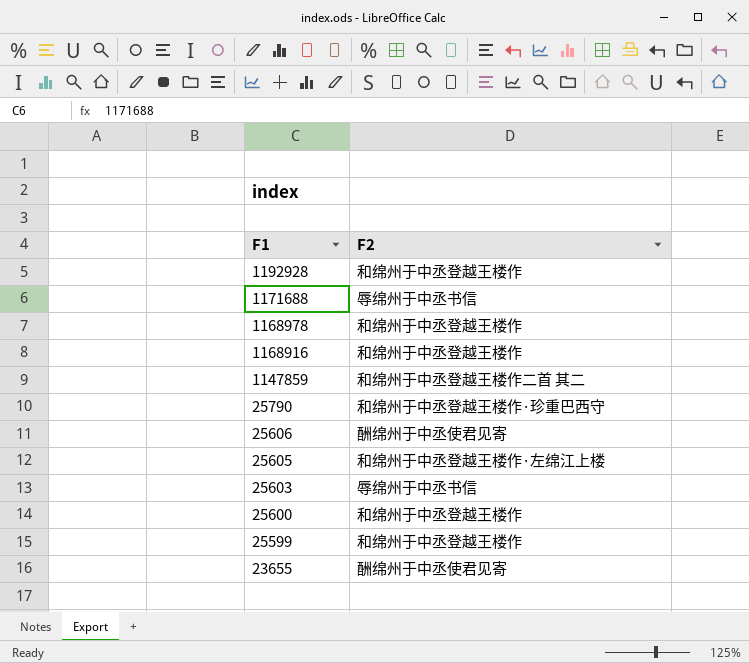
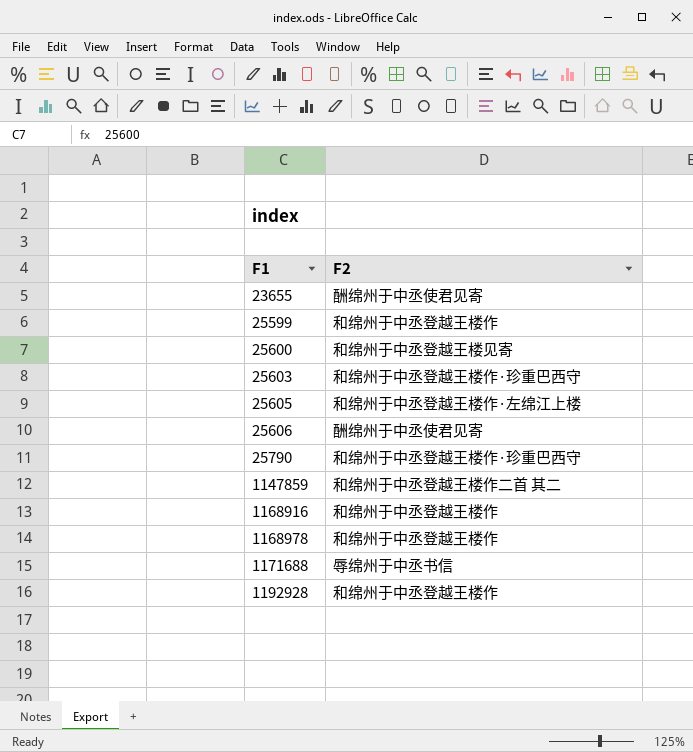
row order: F1 descending -> F1 ascending
25600 | F2: 和绵州于中丞登越王楼作 -> 和绵州于中丞登越王楼见寄
25603 | F2: 辱绵州于中丞书信 -> 和绵州于中丞登越王楼作·珍重巴西守

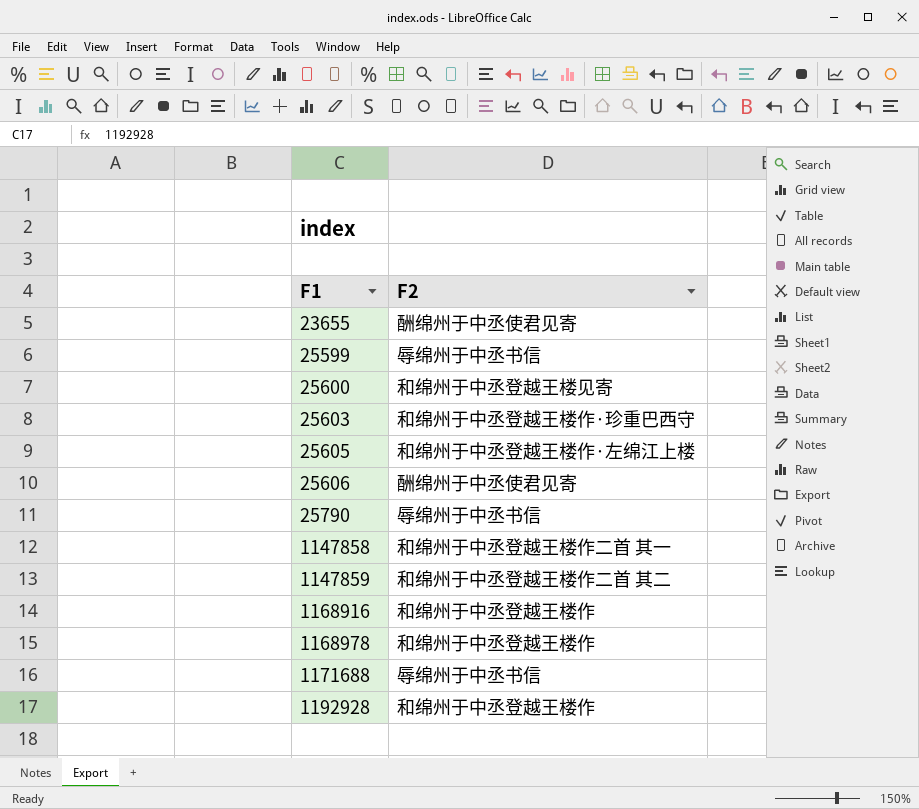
25599 | F2: 和绵州于中丞登越王楼作 -> 辱绵州于中丞书信
25790 | F2: 和绵州于中丞登越王楼作·珍重巴西守 -> 辱绵州于中丞书信
row 1147858: none -> 和绵州于中丞登越王楼作二首 其一

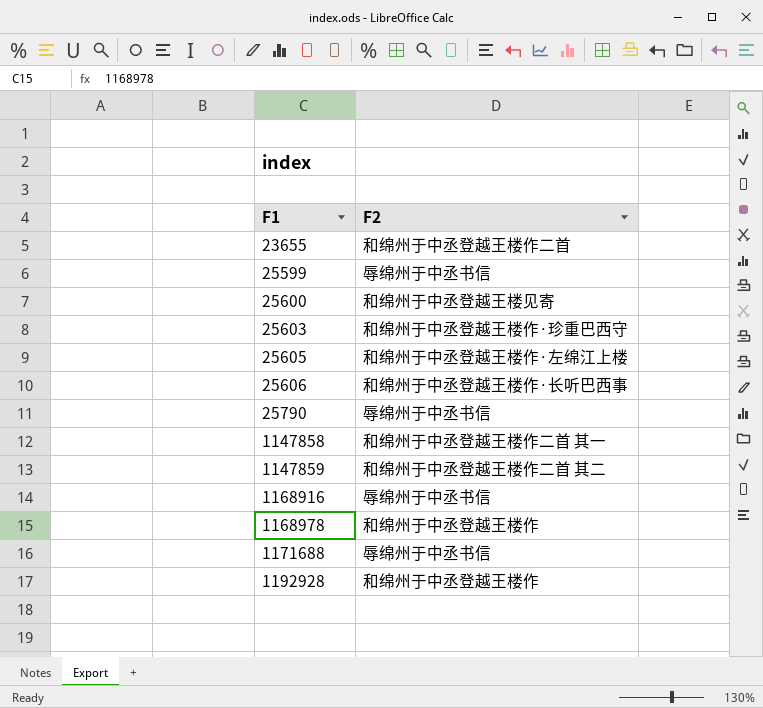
23655 | F2: 酬绵州于中丞使君见寄 -> 和绵州于中丞登越王楼作二首
25606 | F2: 酬绵州于中丞使君见寄 -> 和绵州于中丞登越王楼作·长听巴西事
1168916 | F2: 和绵州于中丞登越王楼作 -> 辱绵州于中丞书信

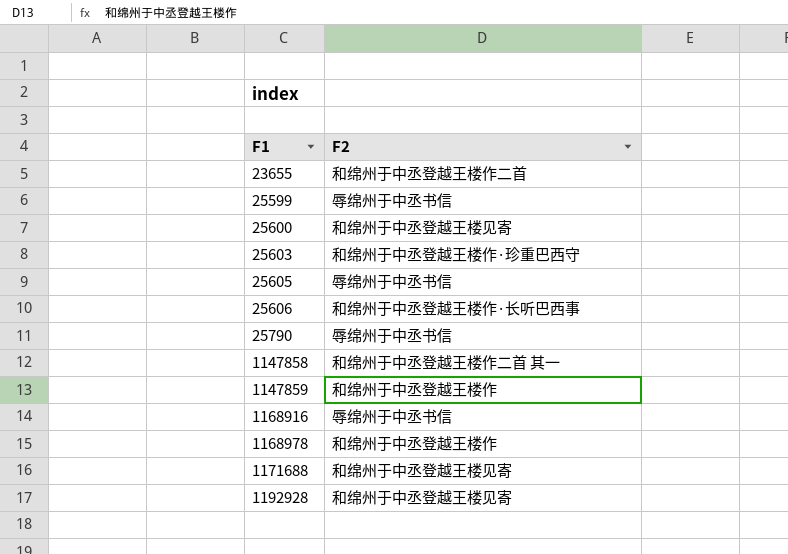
25605 | F2: 和绵州于中丞登越王楼作·左绵江上楼 -> 辱绵州于中丞书信
1147859 | F2: 和绵州于中丞登越王楼作二首 其二 -> 和绵州于中丞登越王楼作
1171688 | F2: 辱绵州于中丞书信 -> 和绵州于中丞登越王楼见寄
1192928 | F2: 和绵州于中丞登越王楼作 -> 和绵州于中丞登越王楼见寄

